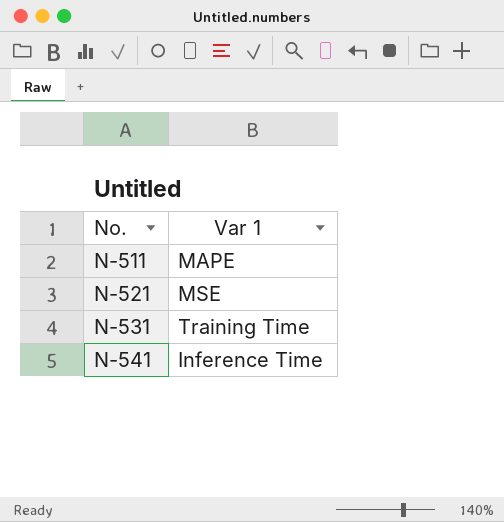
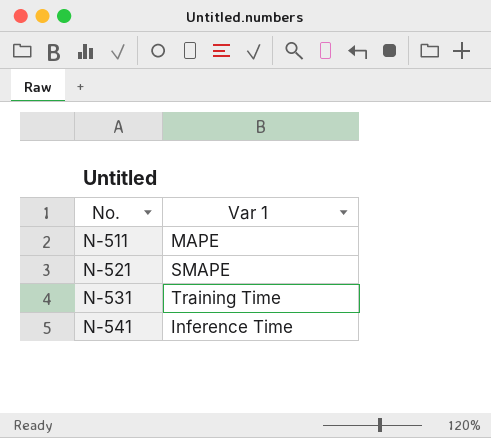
N-521 | Var 1: MSE -> SMAPE

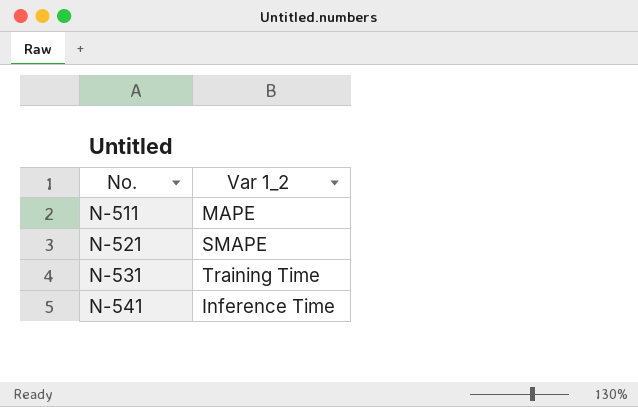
column name: Var 1 -> Var 1_2

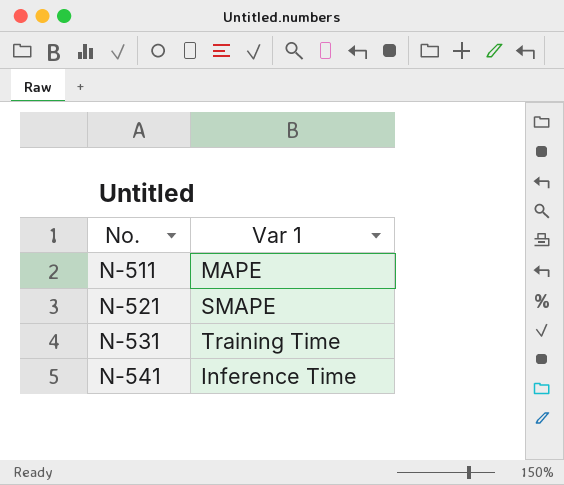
column name: Var 1_2 -> Var 1

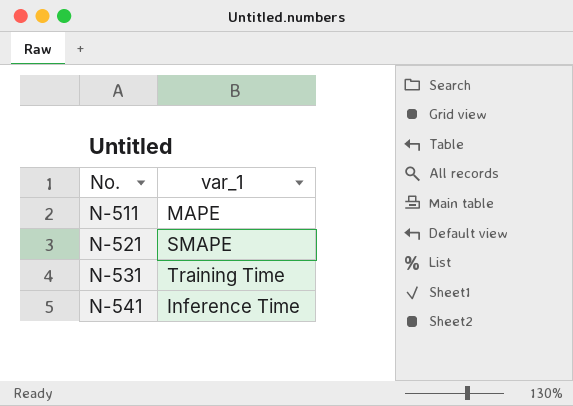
column name: Var 1 -> var_1

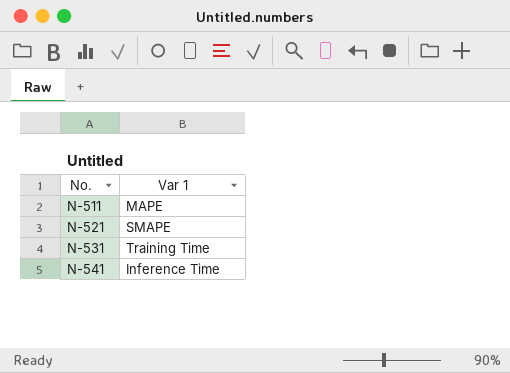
column name: var_1 -> Var 1

